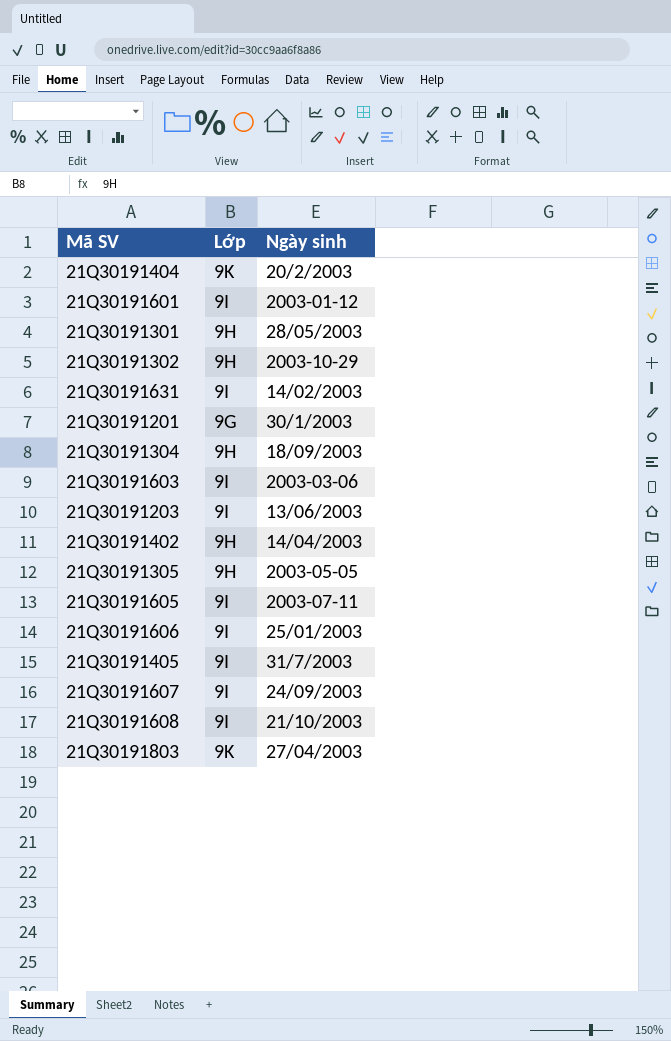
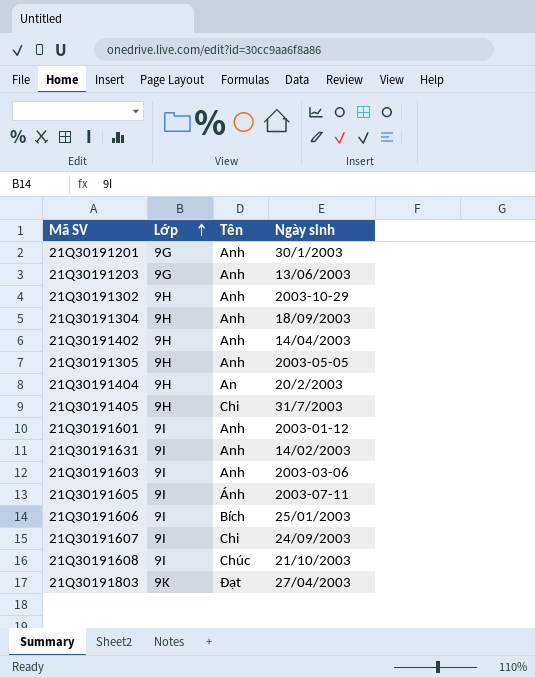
row order: none -> Lớp ascending
column Tên | position: none -> 3
row 21Q30191301: 9H | 28/05/2003 -> none
21Q30191203 | Lớp: 9I -> 9G
21Q30191404 | Lớp: 9K -> 9H
21Q30191405 | Lớp: 9I -> 9H

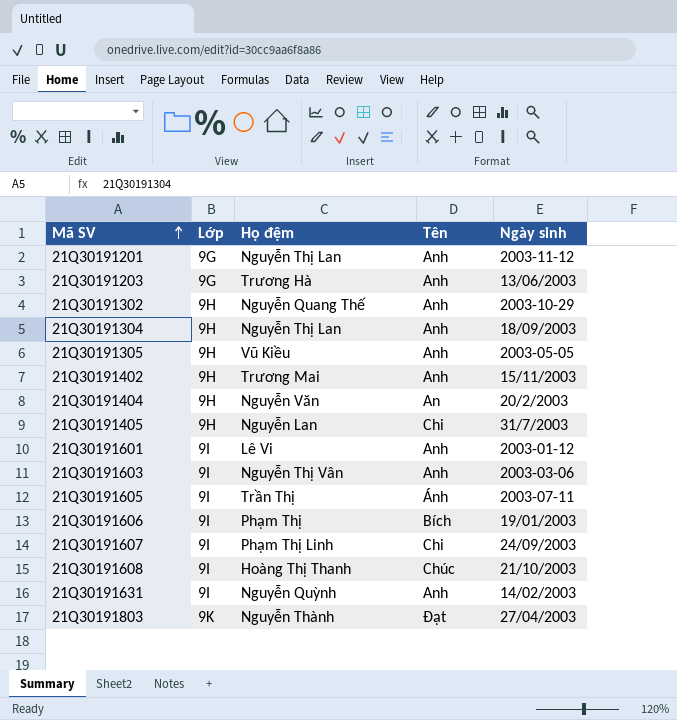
row order: Lớp ascending -> Mã SV ascending
column Họ đệm | position: none -> 3
21Q30191201 | Ngày sinh: 30/1/2003 -> 2003-11-12
21Q30191402 | Ngày sinh: 14/04/2003 -> 15/11/2003
21Q30191606 | Ngày sinh: 25/01/2003 -> 19/01/2003

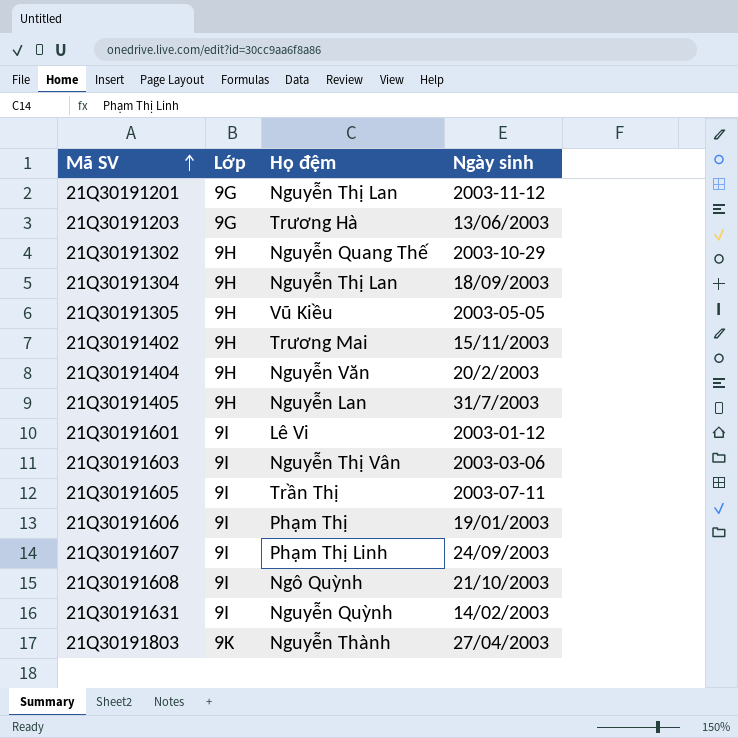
column Tên | position: 4 -> none
21Q30191608 | Họ đệm: Hoàng Thị Thanh -> Ngô Quỳnh

